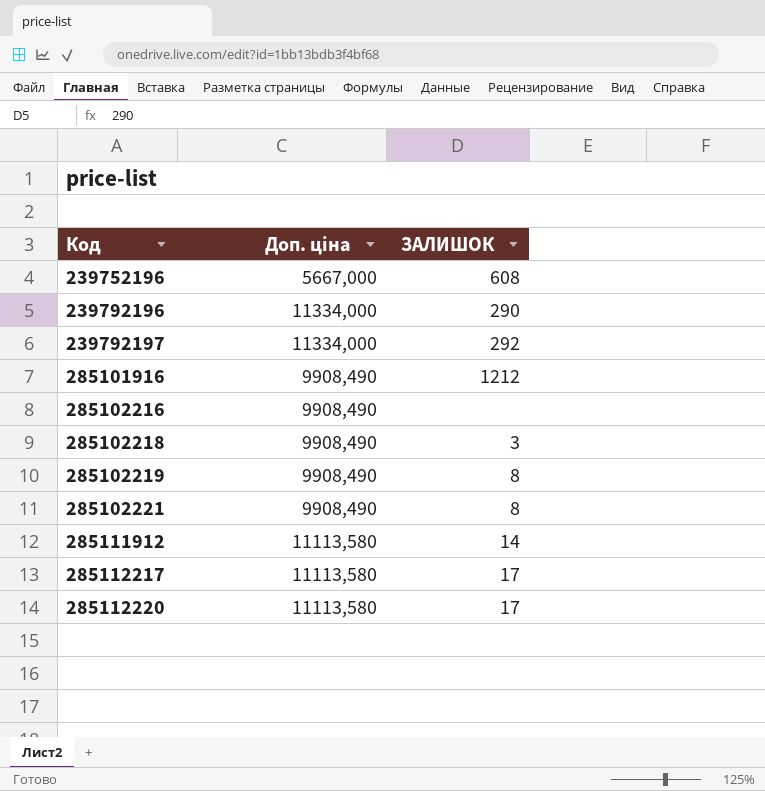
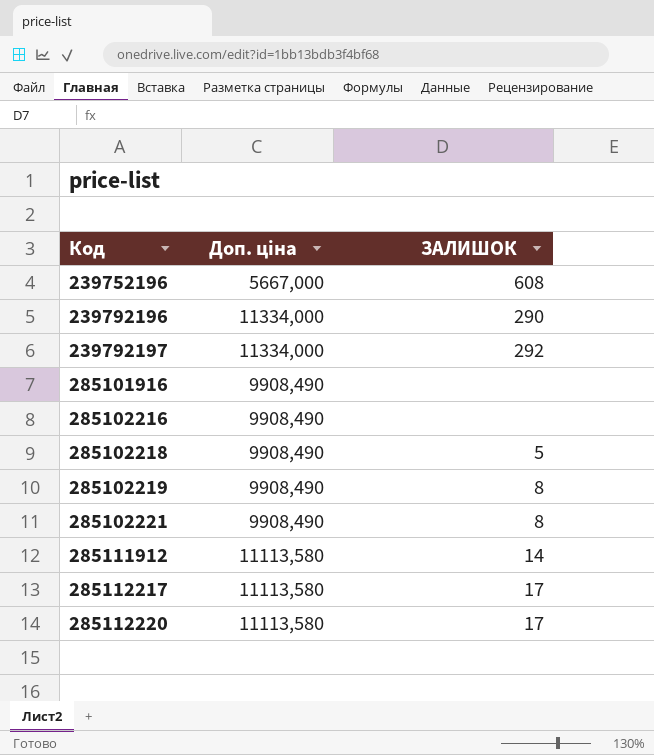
285101916 | ЗАЛИШОК: 1212 -> none
285102218 | ЗАЛИШОК: 3 -> 5

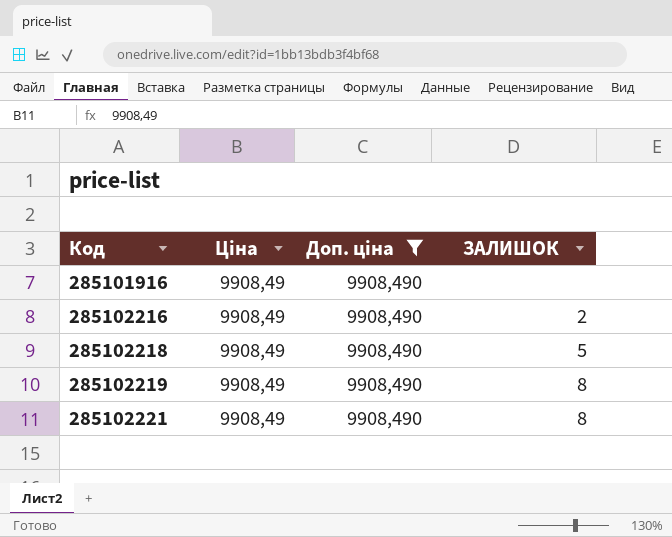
filter: none -> Доп. ціна = 9908,490
column Ціна | position: none -> 2
285102216 | ЗАЛИШОК: none -> 2

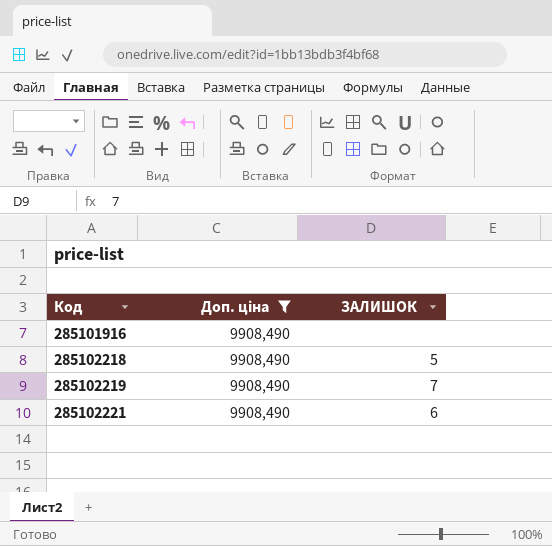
column Ціна | position: 2 -> none
row 285102216: 9908,49 | 9908,490 | 2 -> none
285102219 | ЗАЛИШОК: 8 -> 7
285102221 | ЗАЛИШОК: 8 -> 6

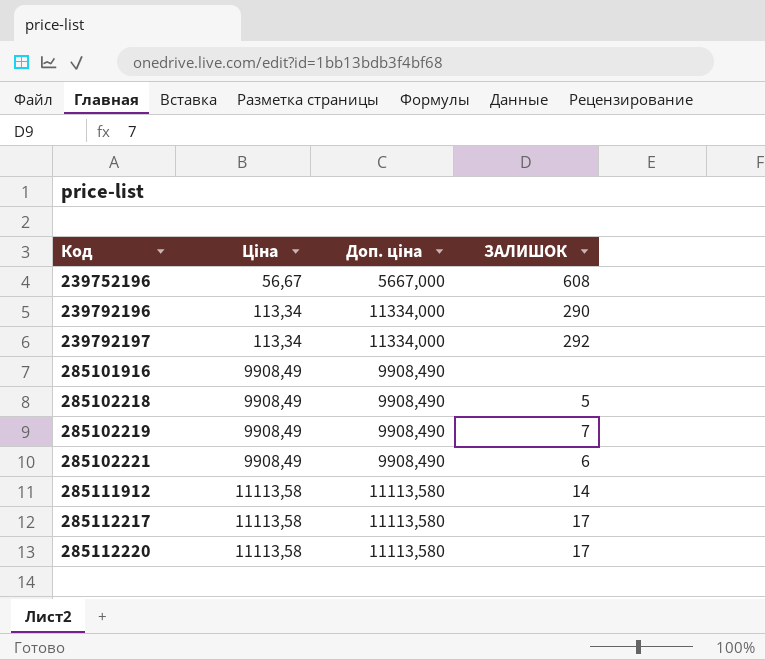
filter: Доп. ціна = 9908,490 -> none
column Ціна | position: none -> 2

